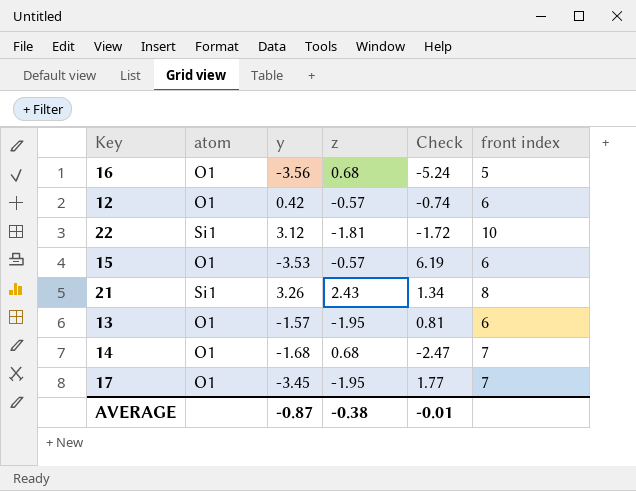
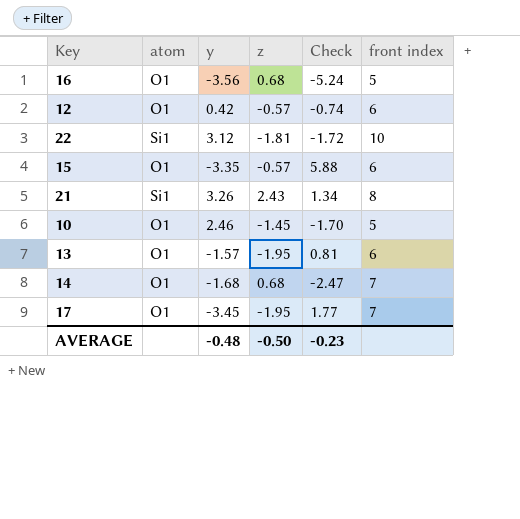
15 | y: -3.53 -> -3.35
15 | Check: 6.19 -> 5.88
row 10: none -> O1 | 2.46 | -1.45 | -1.70 | 5
AVERAGE | y: -0.87 -> -0.48
AVERAGE | z: -0.38 -> -0.50
AVERAGE | Check: -0.01 -> -0.23

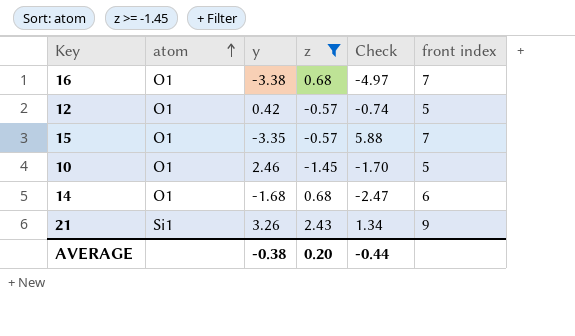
filter: none -> z >= -1.45
row order: none -> atom ascending
16 | y: -3.56 -> -3.38
16 | Check: -5.24 -> -4.97
16 | front index: 5 -> 7
12 | front index: 6 -> 5
15 | front index: 6 -> 7
14 | front index: 7 -> 6
21 | front index: 8 -> 9
AVERAGE | y: -0.48 -> -0.38
AVERAGE | z: -0.50 -> 0.20
AVERAGE | Check: -0.23 -> -0.44

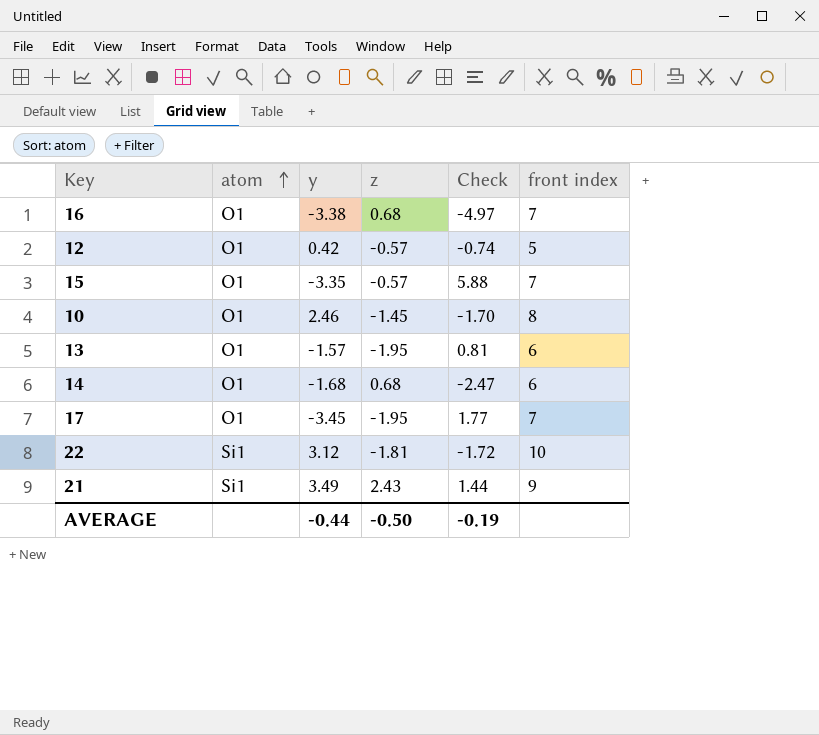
filter: z >= -1.45 -> none
10 | front index: 5 -> 8
21 | y: 3.26 -> 3.49
21 | Check: 1.34 -> 1.44
AVERAGE | y: -0.38 -> -0.44
AVERAGE | z: 0.20 -> -0.50
AVERAGE | Check: -0.44 -> -0.19

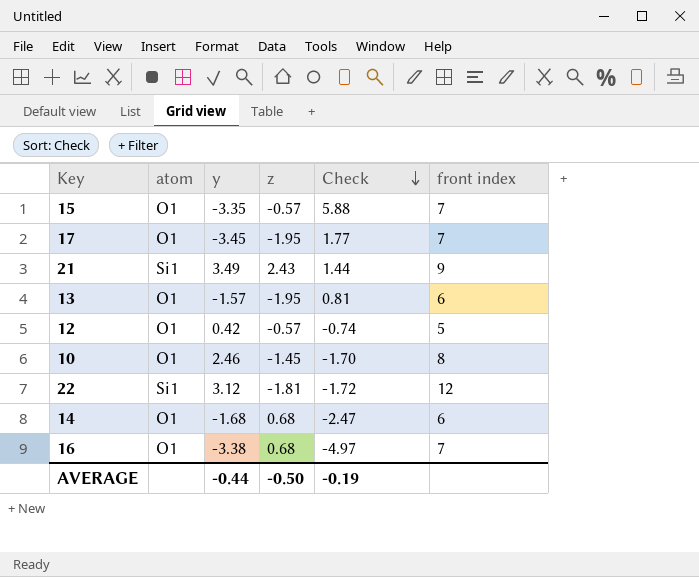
row order: atom ascending -> Check descending
22 | front index: 10 -> 12

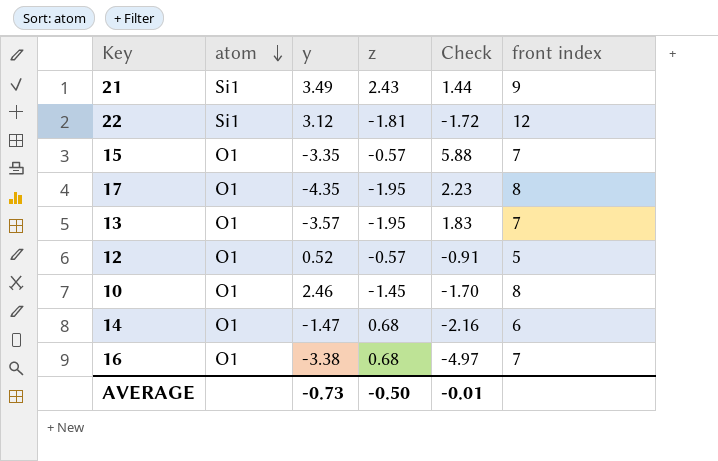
row order: Check descending -> atom descending
17 | y: -3.45 -> -4.35
17 | Check: 1.77 -> 2.23
17 | front index: 7 -> 8
13 | y: -1.57 -> -3.57
13 | Check: 0.81 -> 1.83
13 | front index: 6 -> 7
12 | y: 0.42 -> 0.52
12 | Check: -0.74 -> -0.91
14 | y: -1.68 -> -1.47
14 | Check: -2.47 -> -2.16
AVERAGE | y: -0.44 -> -0.73
AVERAGE | Check: -0.19 -> -0.01

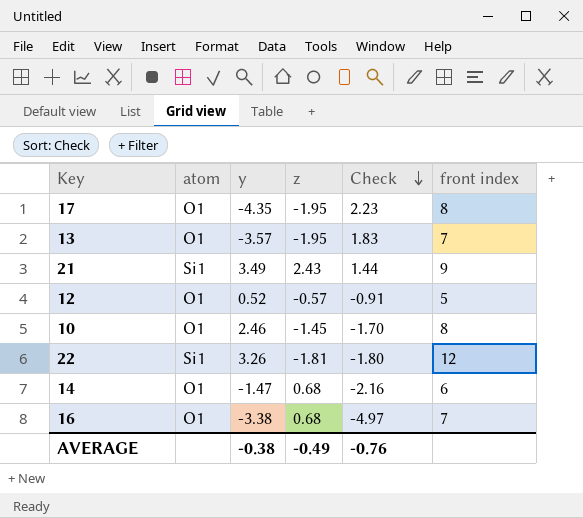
row order: atom descending -> Check descending
row 15: O1 | -3.35 | -0.57 | 5.88 | 7 -> none
22 | y: 3.12 -> 3.26
22 | Check: -1.72 -> -1.80
AVERAGE | y: -0.73 -> -0.38
AVERAGE | z: -0.50 -> -0.49
AVERAGE | Check: -0.01 -> -0.76

